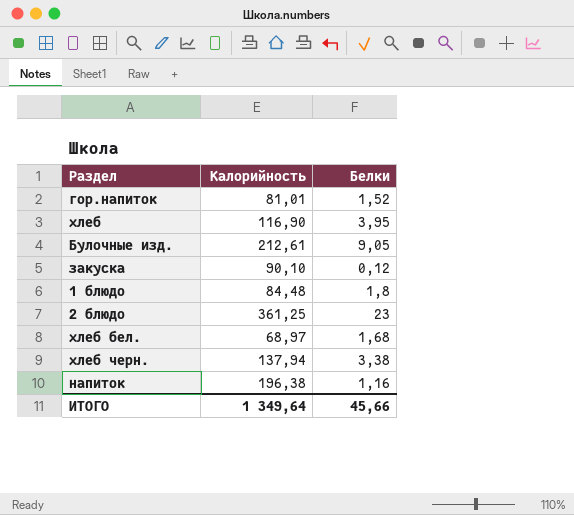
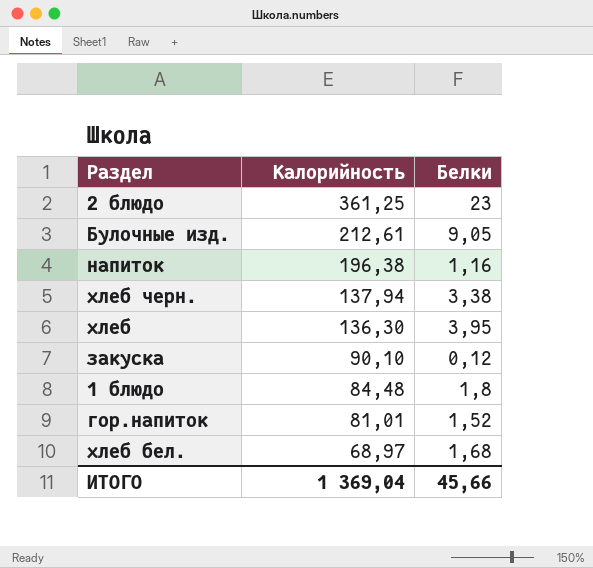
row order: none -> Калорийность descending
хлеб | Калорийность: 116,90 -> 136,30
ИТОГО | Калорийность: 1 349,64 -> 1 369,04

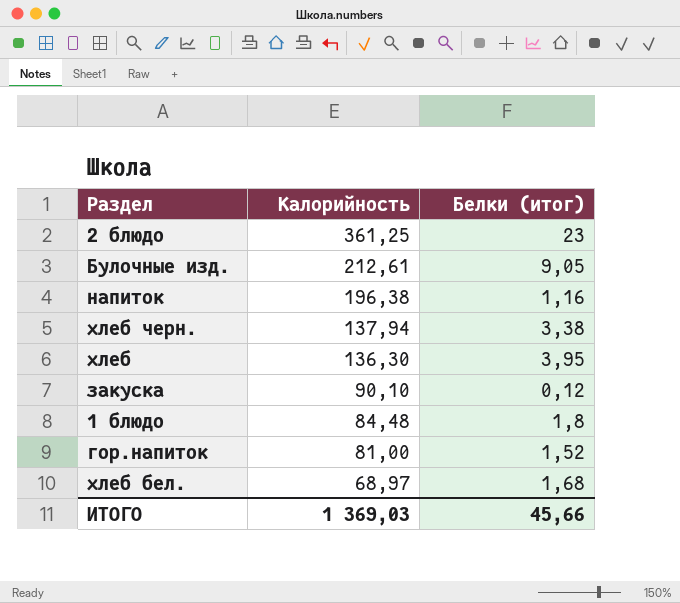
column name: Белки -> Белки (итог)
гор.напиток | Калорийность: 81,01 -> 81,00
ИТОГО | Калорийность: 1 369,04 -> 1 369,03

